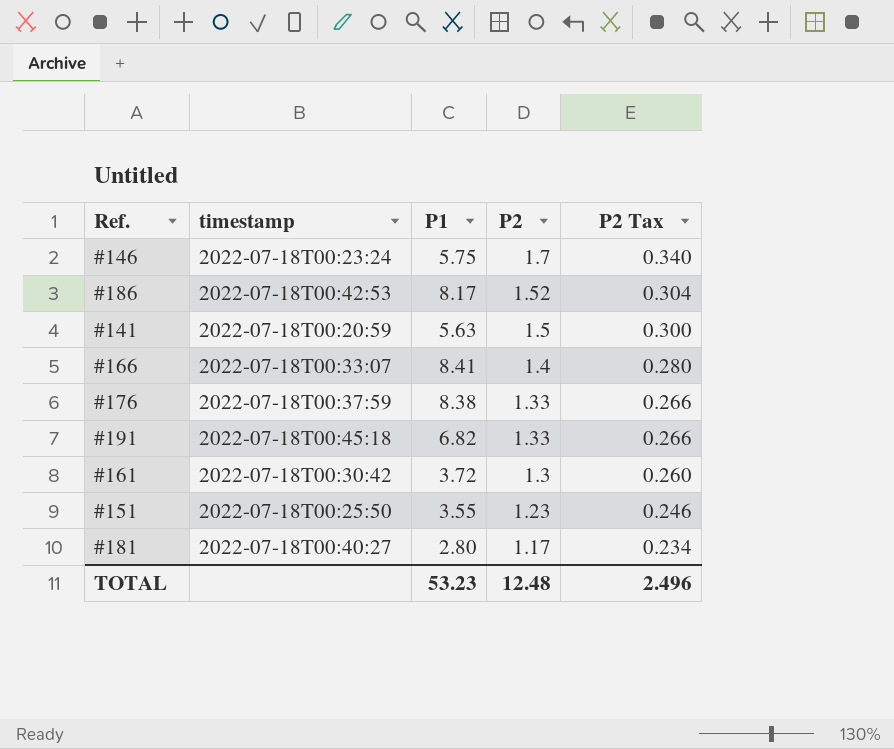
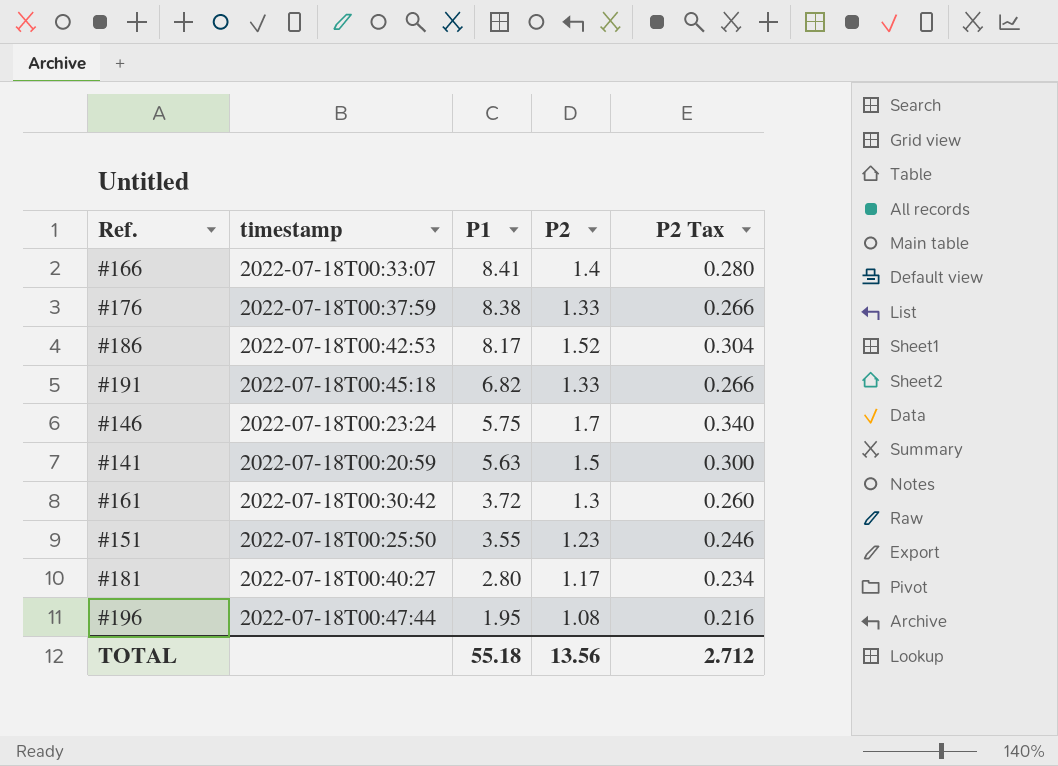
row order: P2 descending -> P1 descending
row #196: none -> 2022-07-18T00:47:44 | 1.95 | 1.08 | 0.216
TOTAL | P1: 53.23 -> 55.18
TOTAL | P2: 12.48 -> 13.56
TOTAL | P2 Tax: 2.496 -> 2.712

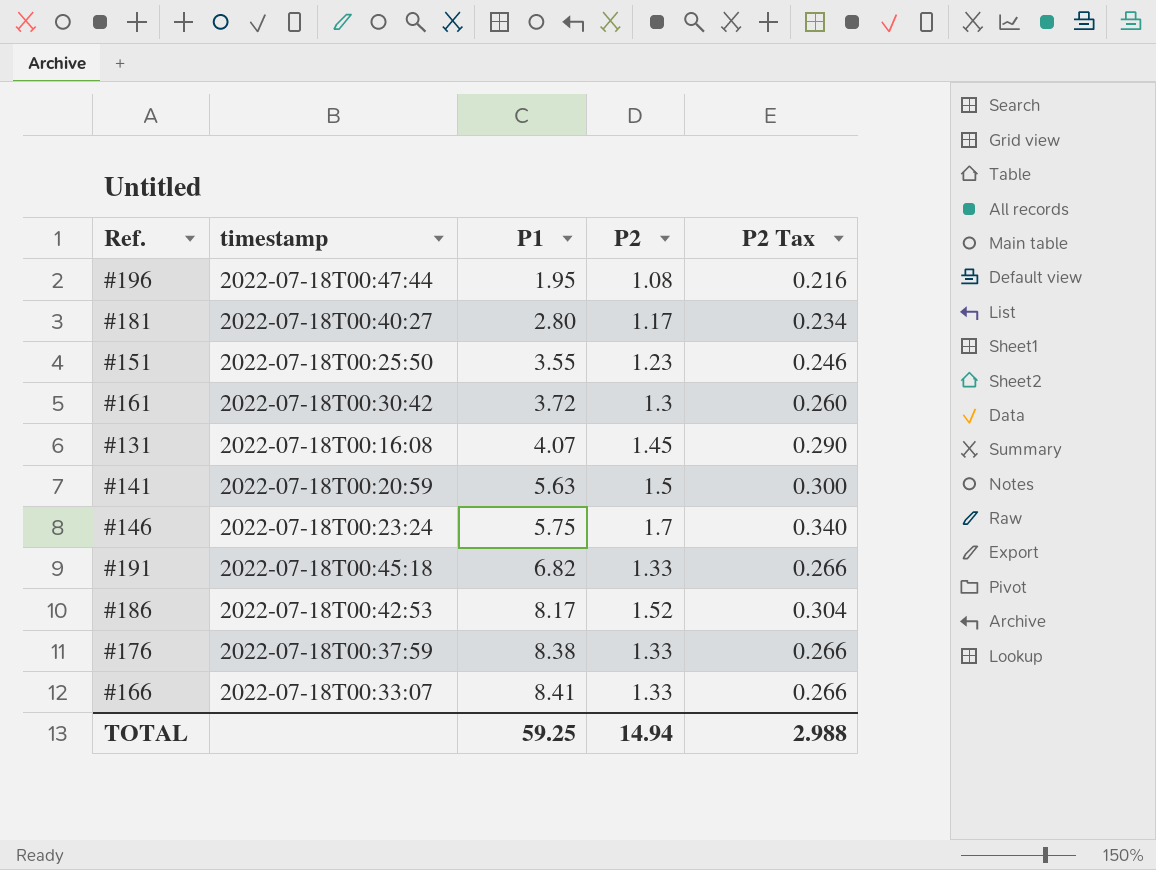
row order: P1 descending -> P1 ascending
row #131: none -> 2022-07-18T00:16:08 | 4.07 | 1.45 | 0.290
#166 | P2: 1.4 -> 1.33
#166 | P2 Tax: 0.280 -> 0.266
TOTAL | P1: 55.18 -> 59.25
TOTAL | P2: 13.56 -> 14.94
TOTAL | P2 Tax: 2.712 -> 2.988

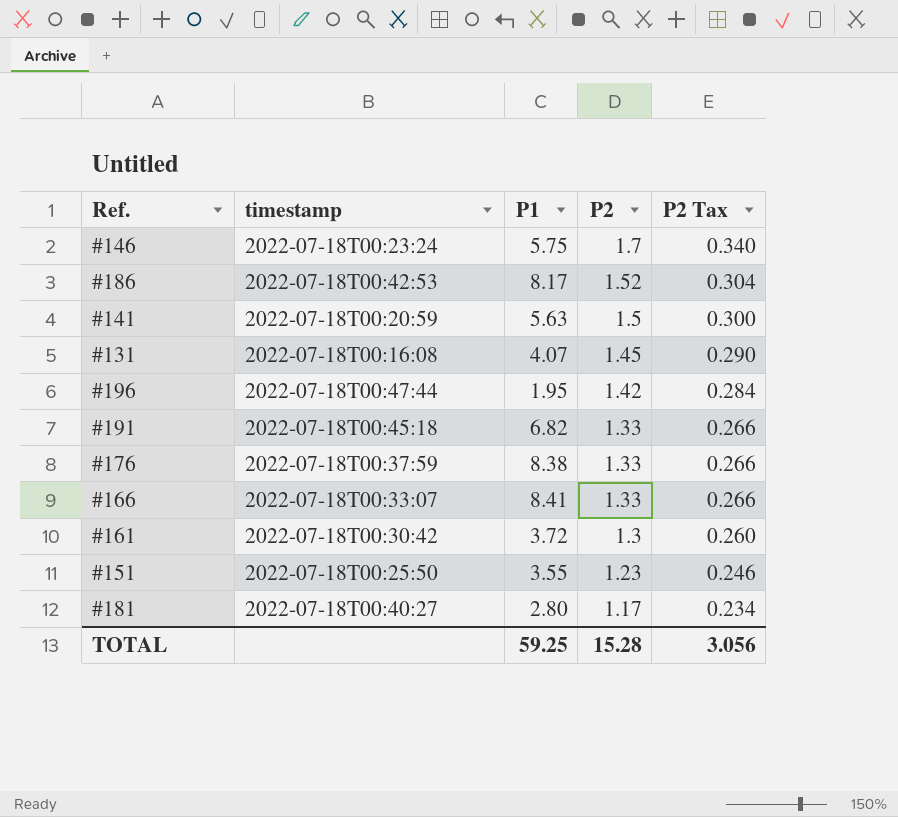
row order: P1 ascending -> P2 descending
#196 | P2: 1.08 -> 1.42
#196 | P2 Tax: 0.216 -> 0.284
TOTAL | P2: 14.94 -> 15.28
TOTAL | P2 Tax: 2.988 -> 3.056

